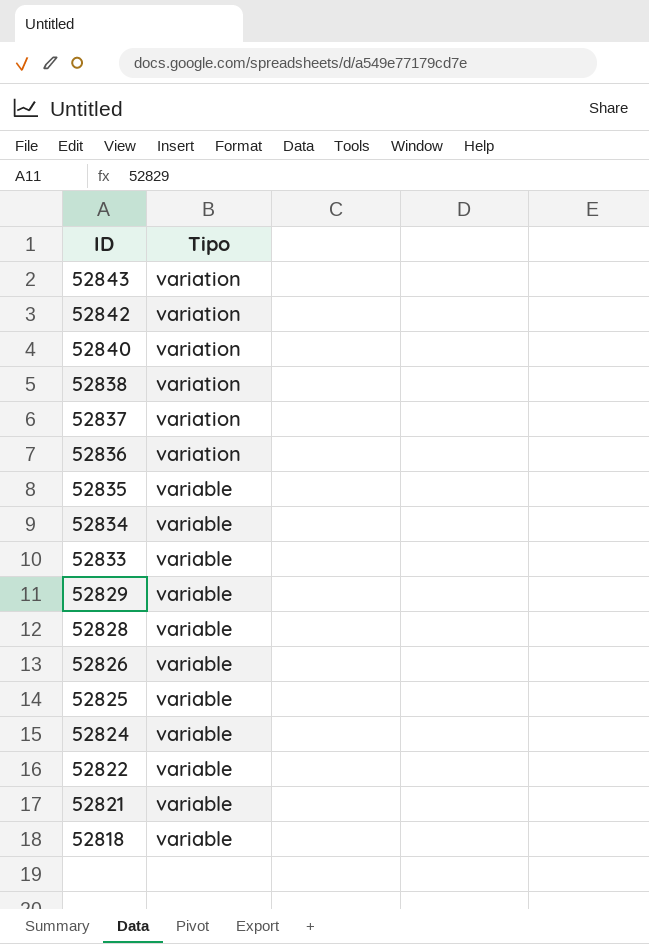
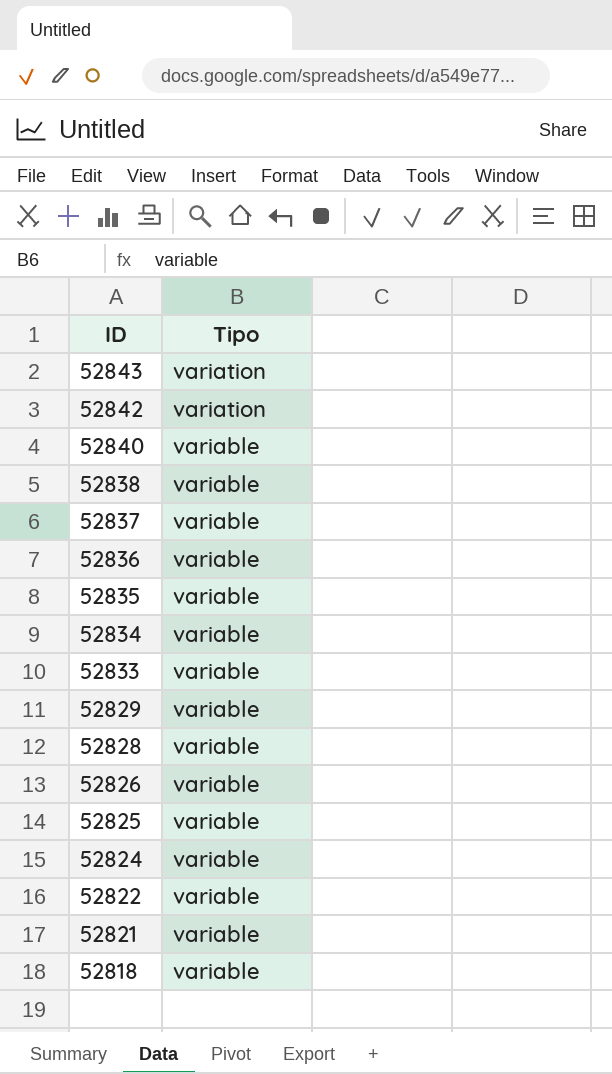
52840 | Tipo: variation -> variable
52838 | Tipo: variation -> variable
52837 | Tipo: variation -> variable
52836 | Tipo: variation -> variable

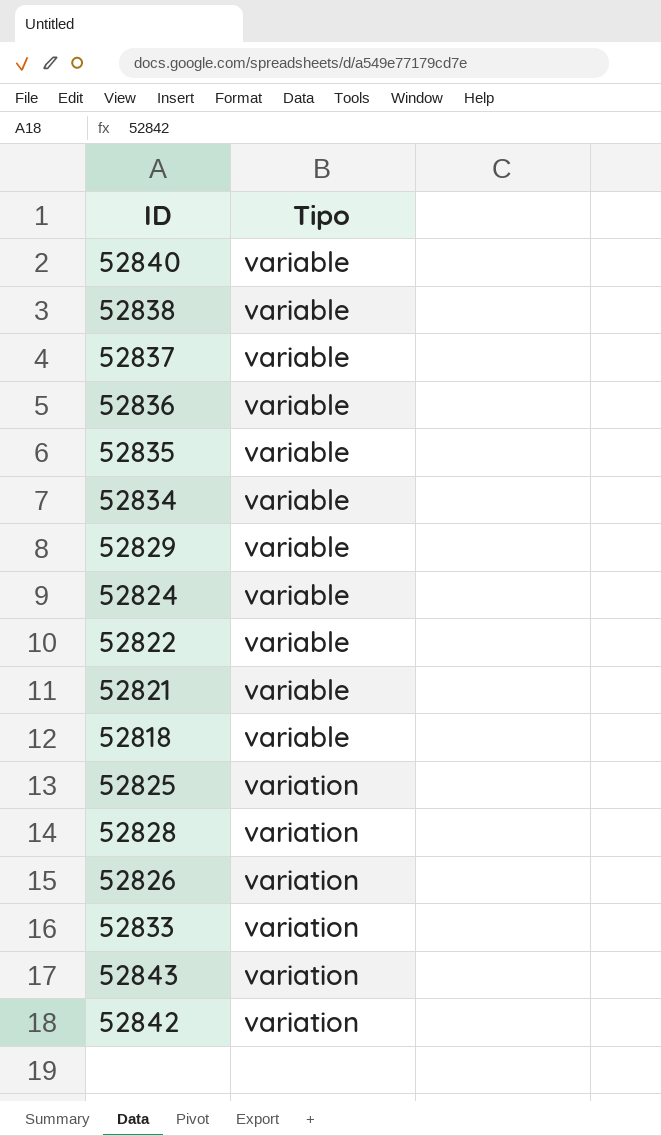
row order: ID descending -> Tipo ascending
52825 | Tipo: variable -> variation
52828 | Tipo: variable -> variation
52826 | Tipo: variable -> variation
52833 | Tipo: variable -> variation

